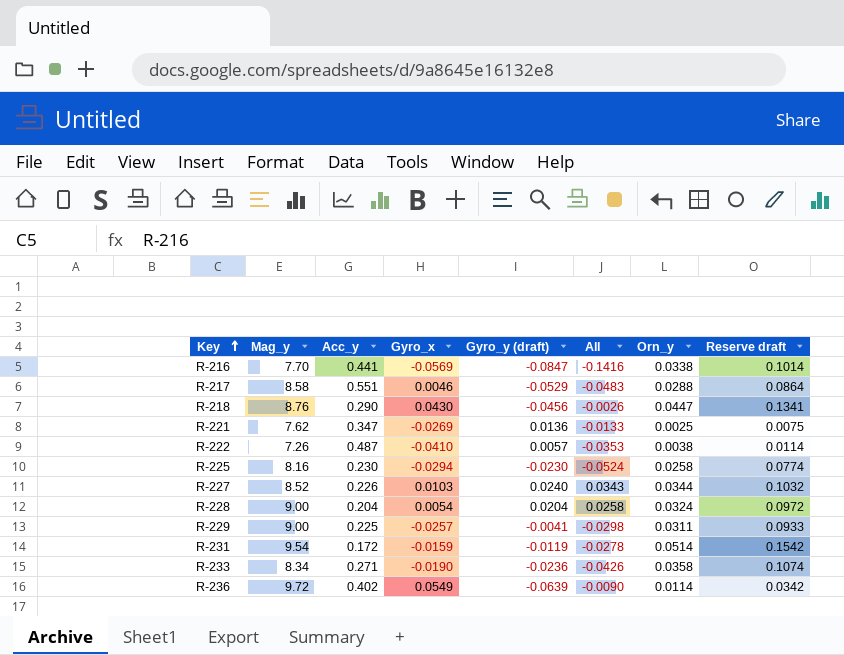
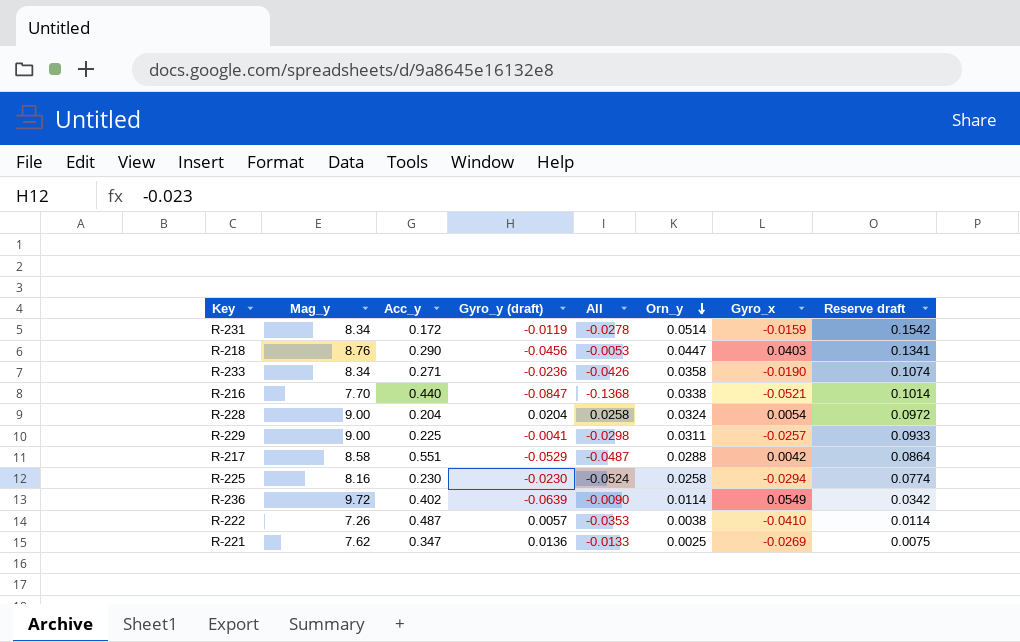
row order: Key ascending -> Orn_y descending
column Gyro_x | position: 4 -> 7
row R-227: 8.52 | 0.226 | 0.0103 | 0.0240 | 0.0343 | 0.0344 | 0.1032 -> none
R-231 | Mag_y: 9.54 -> 8.34
R-218 | All: -0.0026 -> -0.0053
R-218 | Gyro_x: 0.0430 -> 0.0403
R-216 | Acc_y: 0.441 -> 0.440
R-216 | All: -0.1416 -> -0.1368
R-216 | Gyro_x: -0.0569 -> -0.0521
R-217 | All: -0.0483 -> -0.0487
R-217 | Gyro_x: 0.0046 -> 0.0042

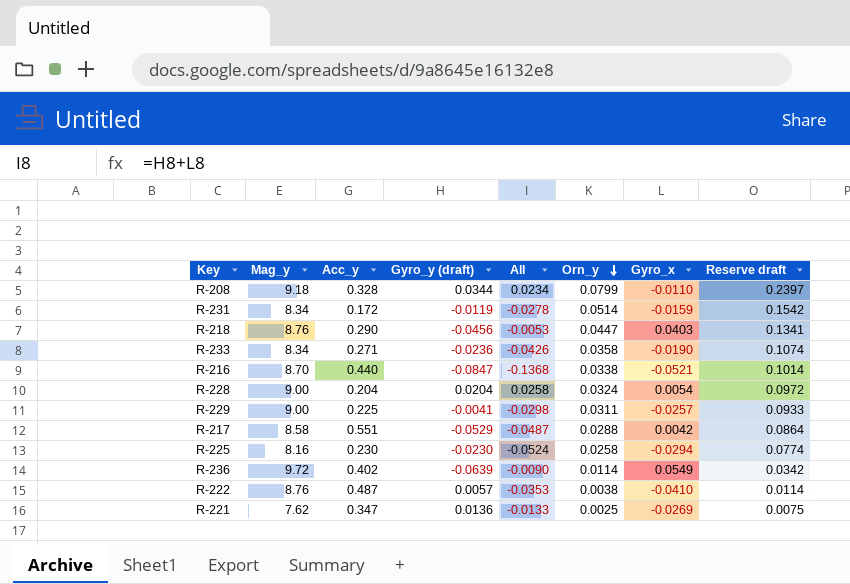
row R-208: none -> 9.18 | 0.328 | 0.0344 | 0.0234 | 0.0799 | -0.0110 | 0.2397
R-216 | Mag_y: 7.70 -> 8.70
R-222 | Mag_y: 7.26 -> 8.76

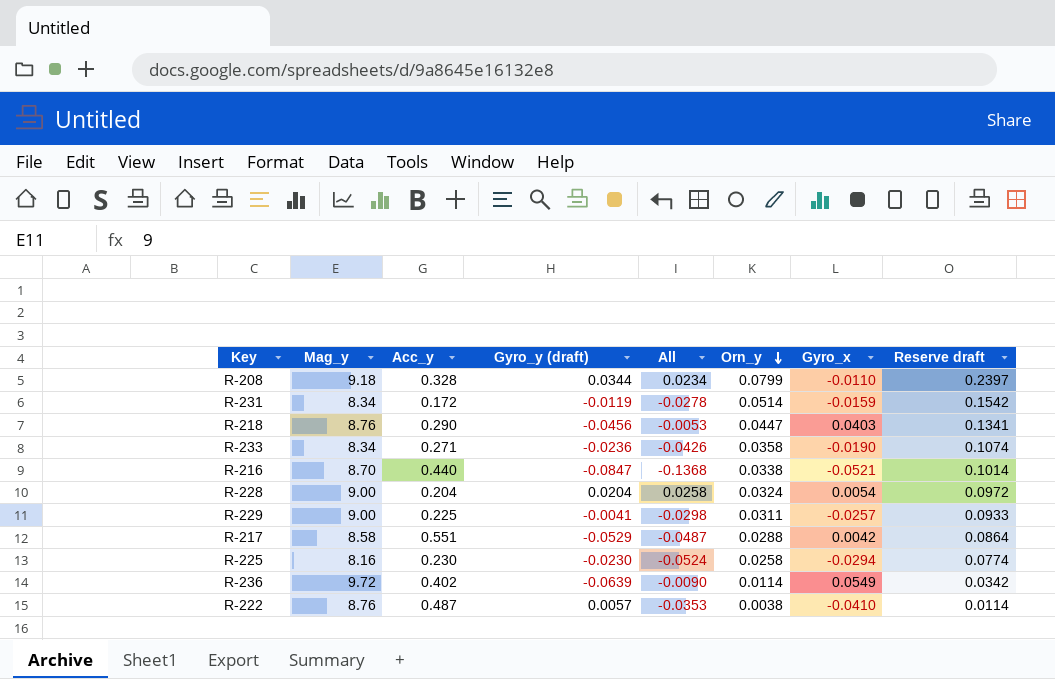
row R-221: 7.62 | 0.347 | 0.0136 | -0.0133 | 0.0025 | -0.0269 | 0.0075 -> none

